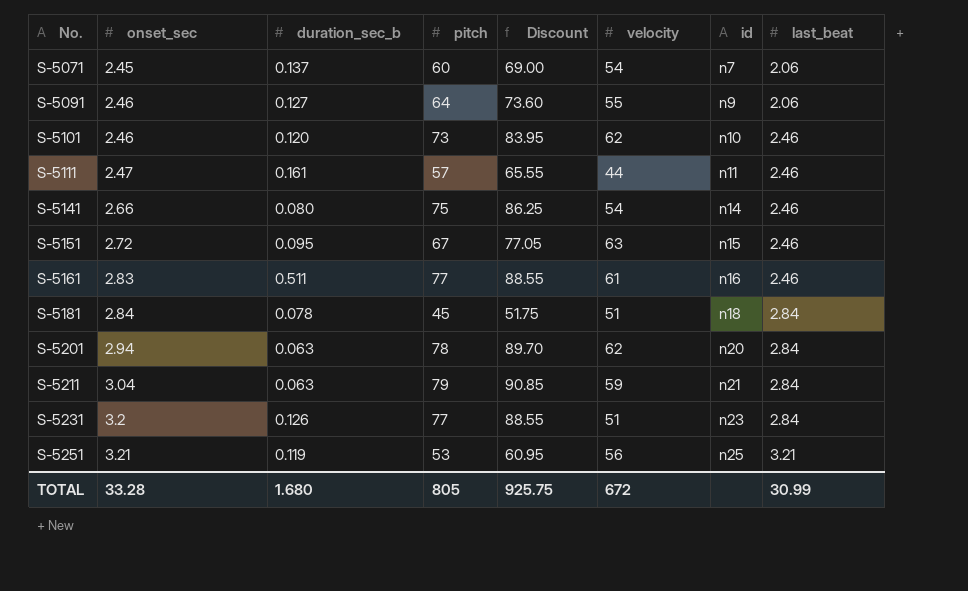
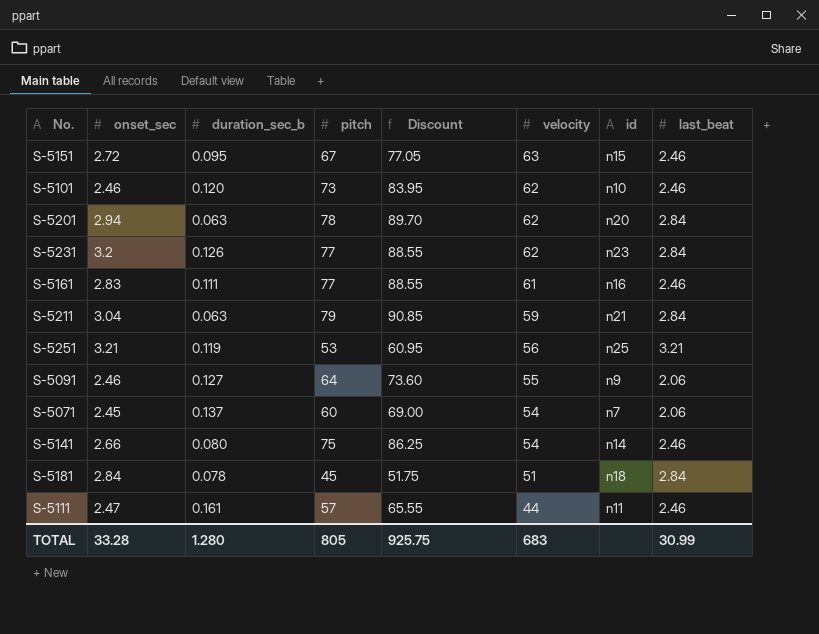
row order: No. ascending -> velocity descending
S-5231 | velocity: 51 -> 62
S-5161 | duration_sec_b: 0.511 -> 0.111
TOTAL | duration_sec_b: 1.680 -> 1.280
TOTAL | velocity: 672 -> 683

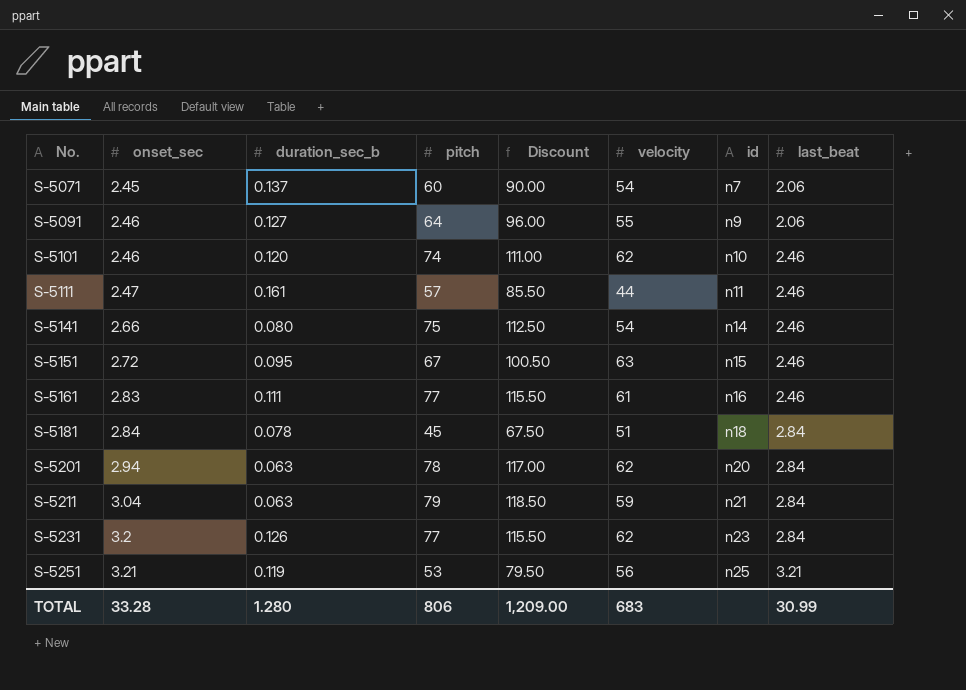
row order: velocity descending -> No. ascending
column Discount | formula: [pitch] * 1.15 -> [pitch] * 1.5
S-5101 | pitch: 73 -> 74
TOTAL | pitch: 805 -> 806
TOTAL | Discount: 925.75 -> 1,209.00

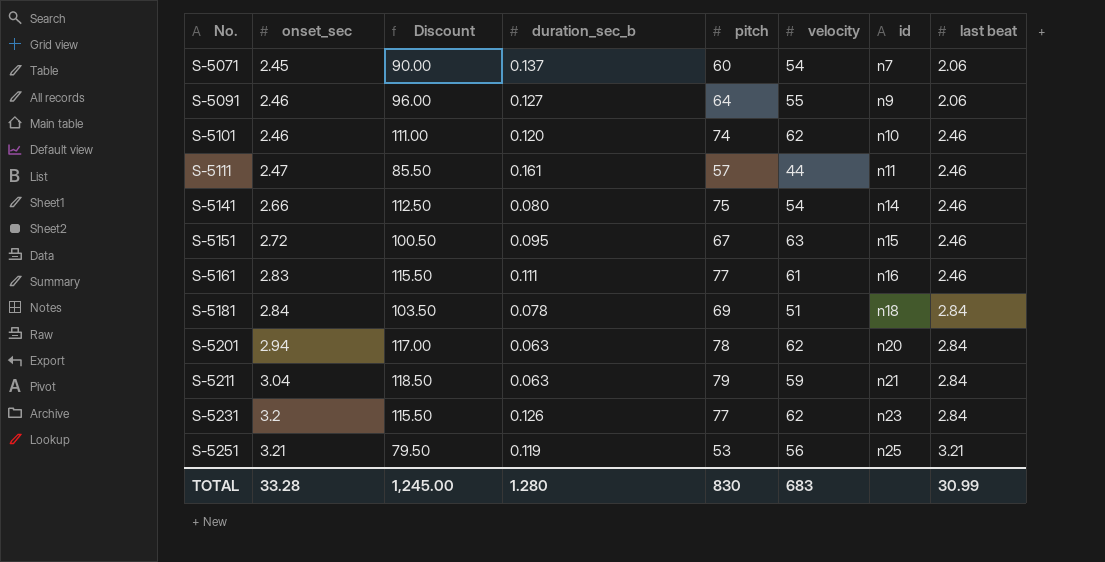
column Discount | position: 5 -> 3
column name: last_beat -> last beat
S-5181 | Discount: 67.50 -> 103.50
S-5181 | pitch: 45 -> 69
TOTAL | Discount: 1,209.00 -> 1,245.00
TOTAL | pitch: 806 -> 830

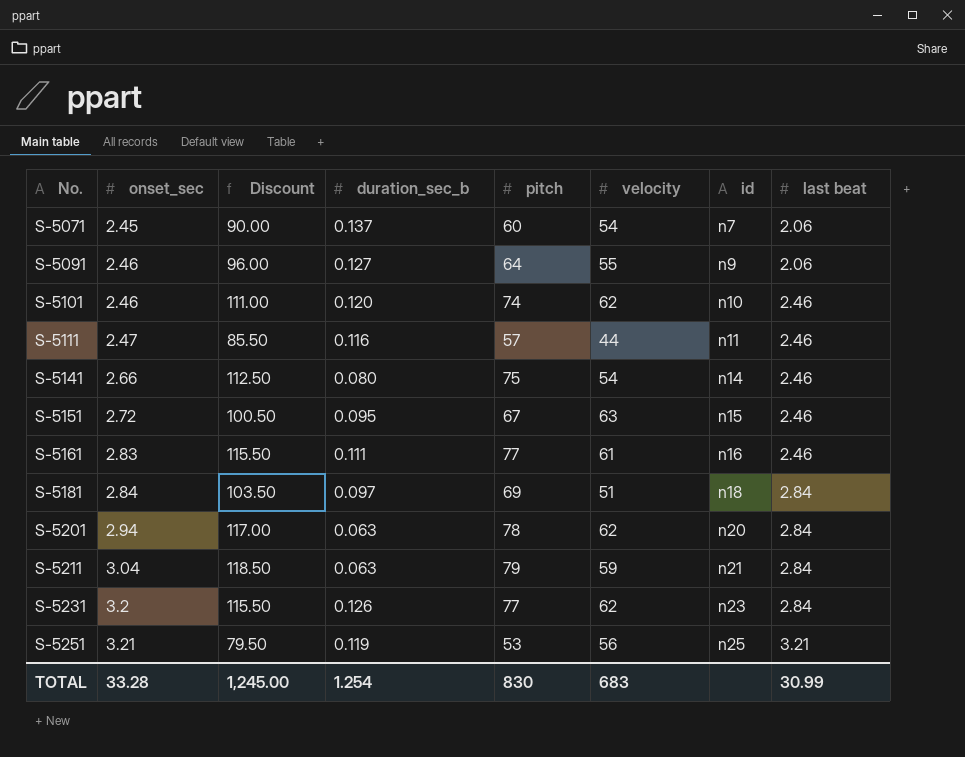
S-5111 | duration_sec_b: 0.161 -> 0.116
S-5181 | duration_sec_b: 0.078 -> 0.097
TOTAL | duration_sec_b: 1.280 -> 1.254

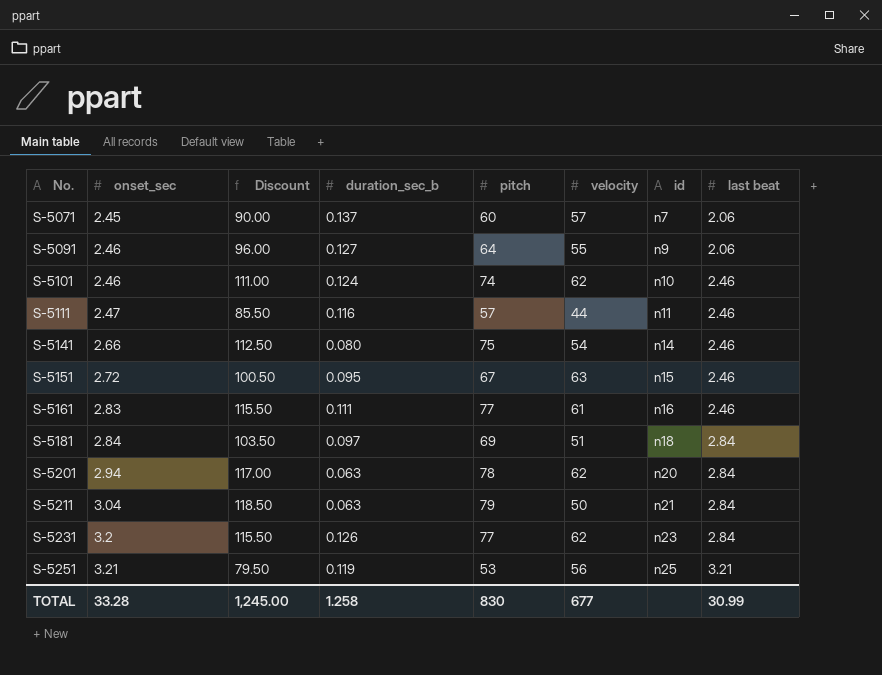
S-5071 | velocity: 54 -> 57
S-5101 | duration_sec_b: 0.120 -> 0.124
S-5211 | velocity: 59 -> 50
TOTAL | duration_sec_b: 1.254 -> 1.258
TOTAL | velocity: 683 -> 677

